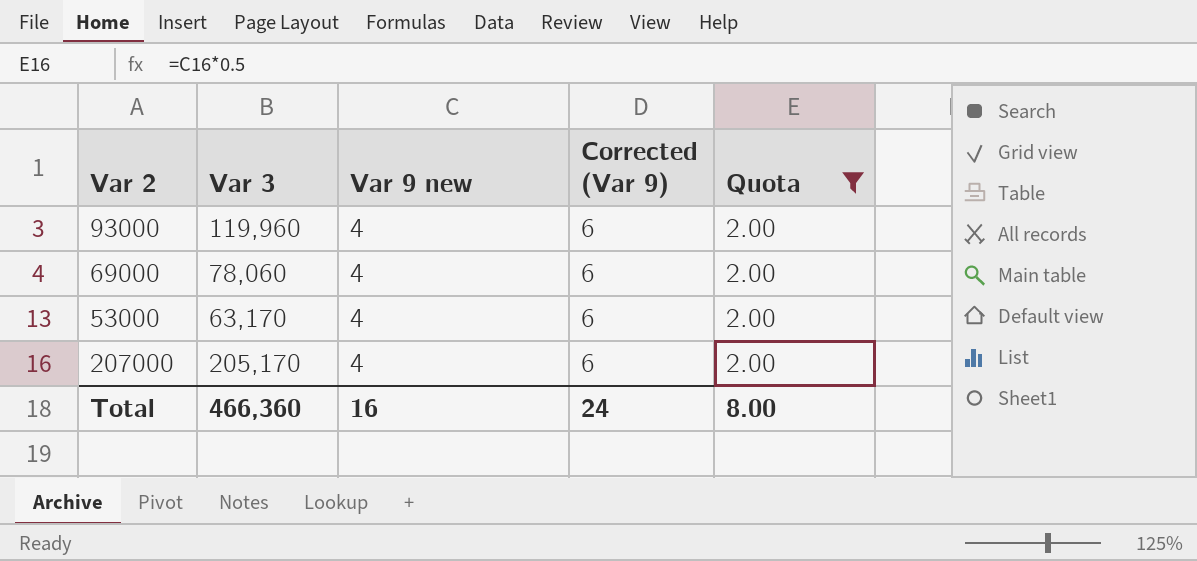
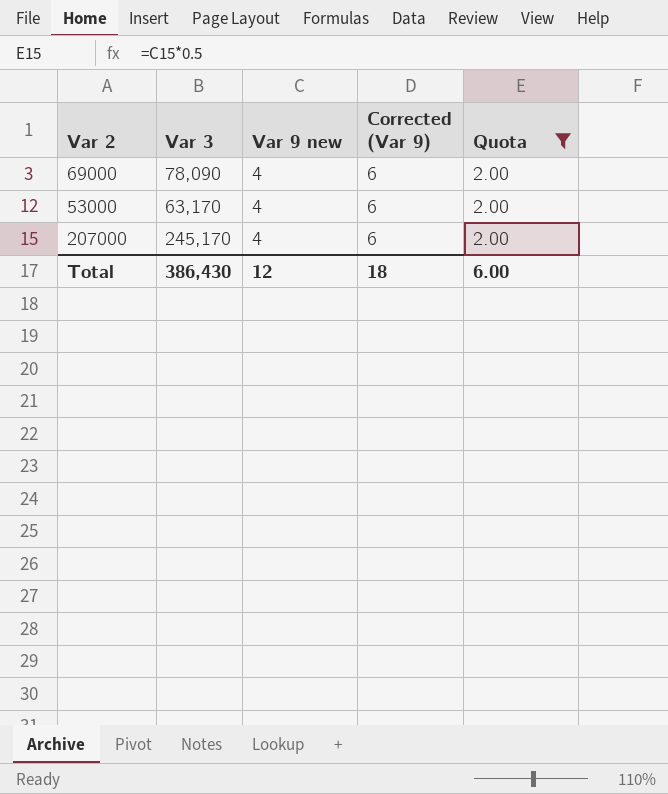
row 93000: 119,960 | 4 | 6 | 2.00 -> none
69000 | Var 3: 78,060 -> 78,090
207000 | Var 3: 205,170 -> 245,170
Total | Var 3: 466,360 -> 386,430
Total | Var 9 new: 16 -> 12
Total | Corrected (Var 9): 24 -> 18
Total | Quota: 8.00 -> 6.00

